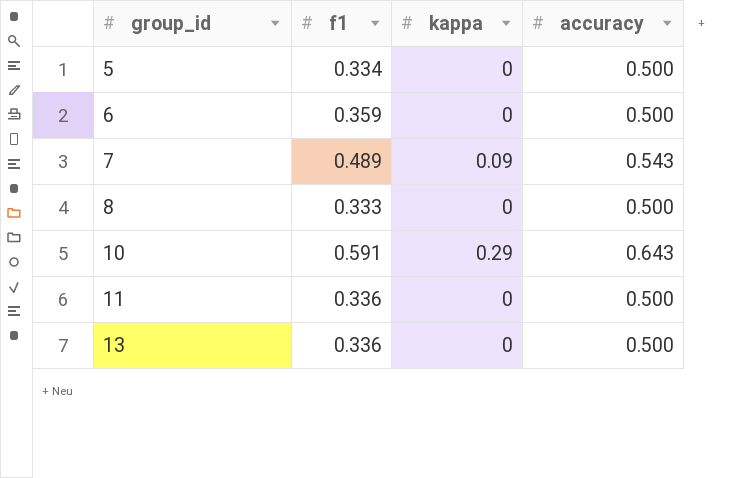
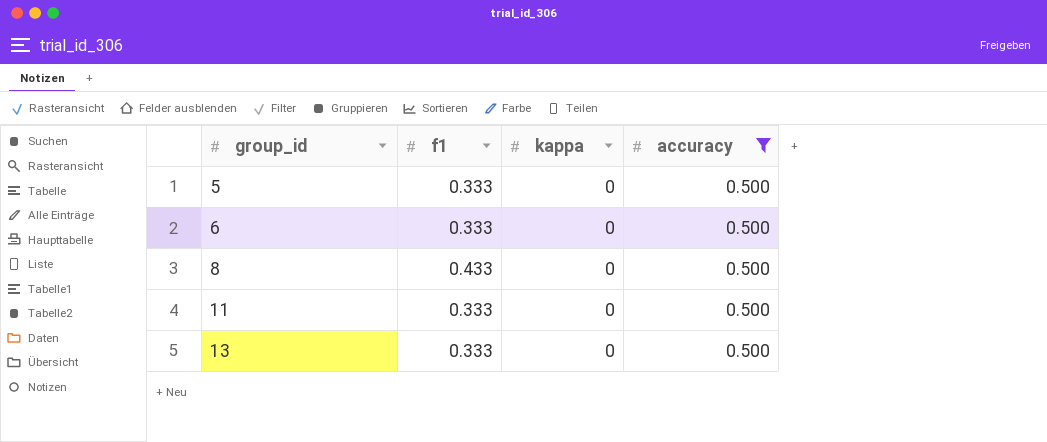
filter: none -> accuracy = 0.500
5 | f1: 0.334 -> 0.333
6 | f1: 0.359 -> 0.333
8 | f1: 0.333 -> 0.433
11 | f1: 0.336 -> 0.333
13 | f1: 0.336 -> 0.333

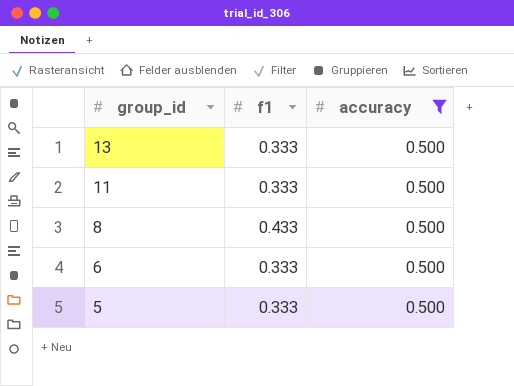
row order: group_id ascending -> group_id descending
column kappa | position: 3 -> none

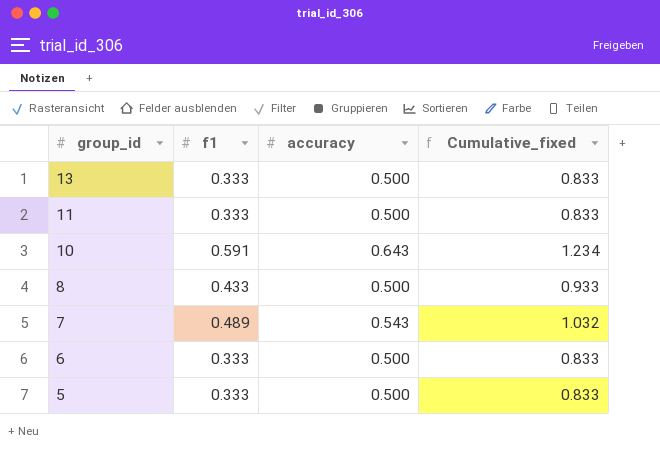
filter: accuracy = 0.500 -> none
column Cumulative_fixed | formula: none -> [f1] + [accuracy]

